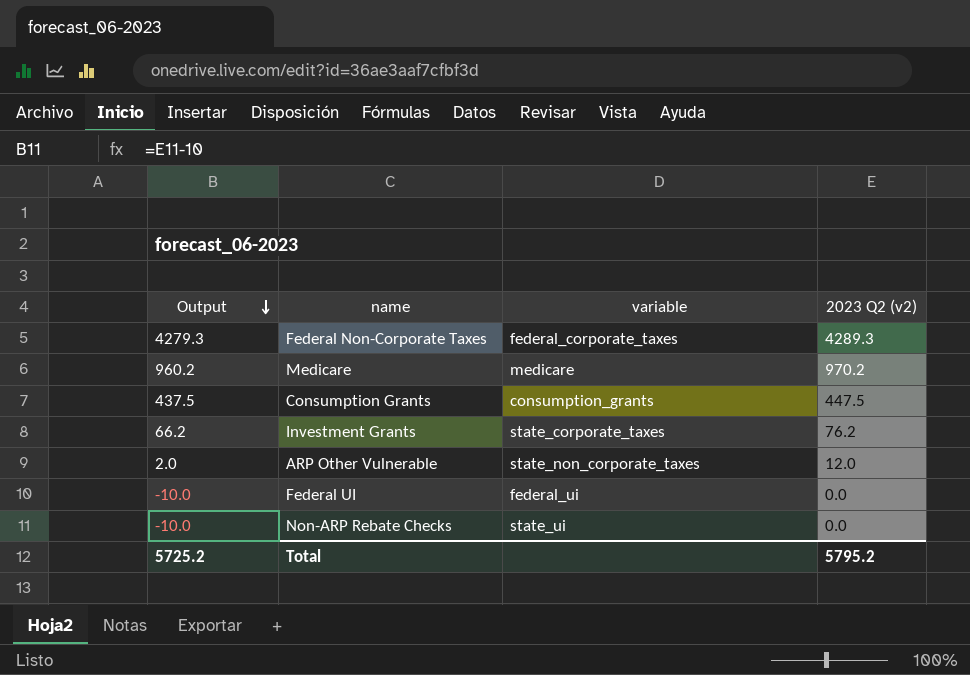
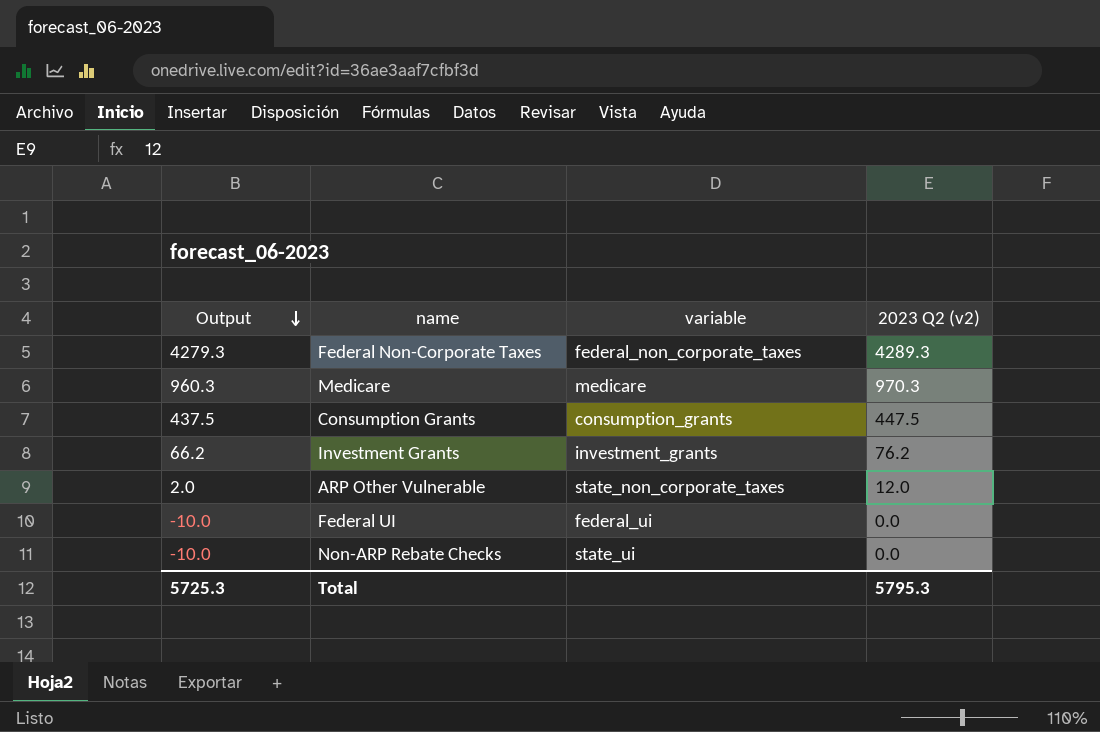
Federal Non-Corporate Taxes | variable: federal_corporate_taxes -> federal_non_corporate_taxes
Medicare | Output: 960.2 -> 960.3
Medicare | 2023 Q2 (v2): 970.2 -> 970.3
Investment Grants | variable: state_corporate_taxes -> investment_grants
Total | Output: 5725.2 -> 5725.3
Total | 2023 Q2 (v2): 5795.2 -> 5795.3

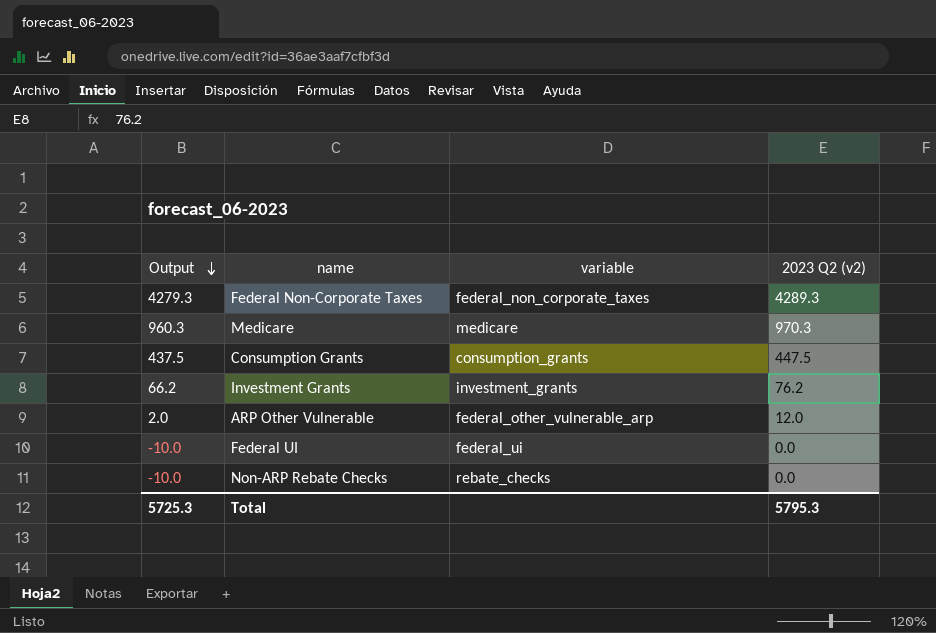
ARP Other Vulnerable | variable: state_non_corporate_taxes -> federal_other_vulnerable_arp
Non-ARP Rebate Checks | variable: state_ui -> rebate_checks

